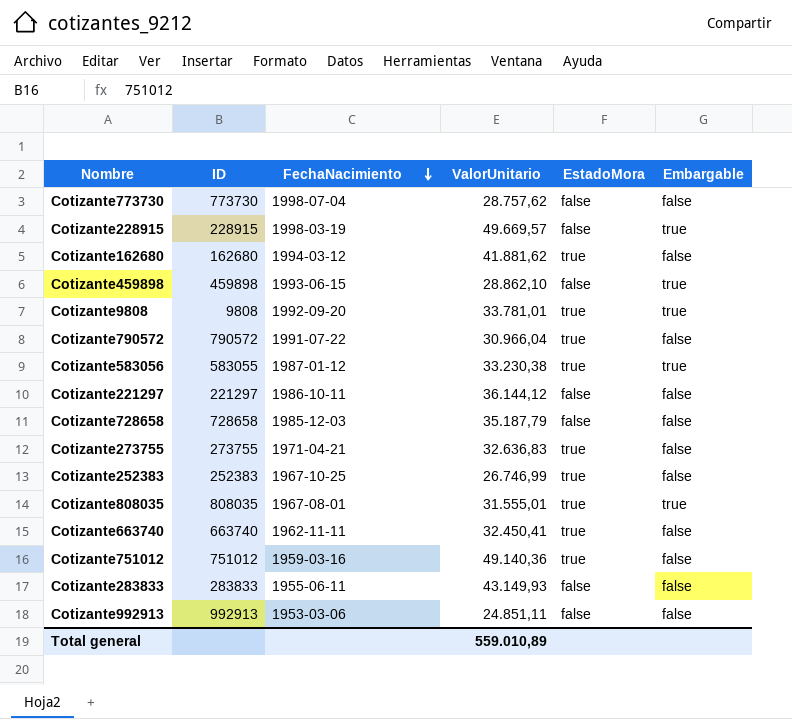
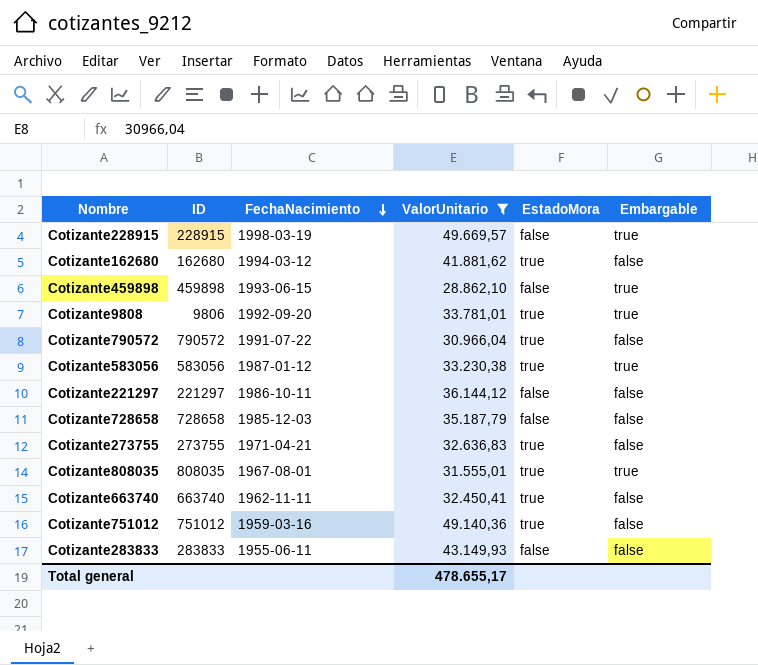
filter: none -> ValorUnitario >= 28.862,10
Cotizante9808 | ID: 9808 -> 9806
Cotizante583056 | ID: 583055 -> 583056
Total general | ValorUnitario: 559.010,89 -> 478.655,17

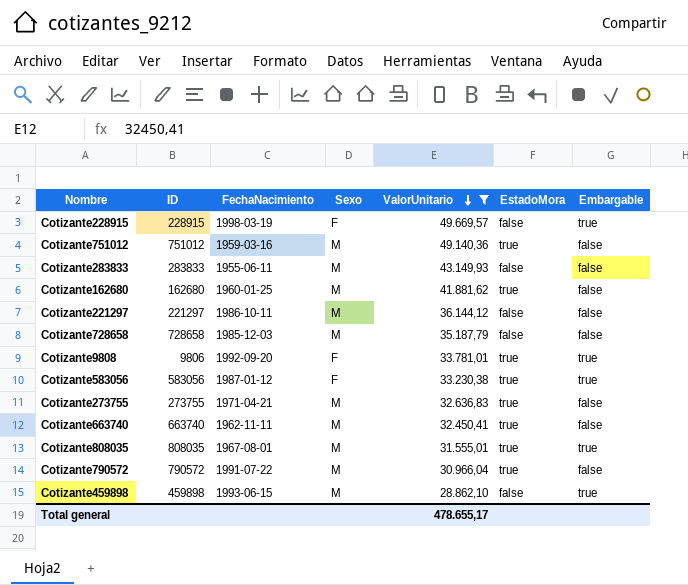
row order: FechaNacimiento descending -> ValorUnitario descending
column Sexo | position: none -> 4
Cotizante162680 | FechaNacimiento: 1994-03-12 -> 1960-01-25

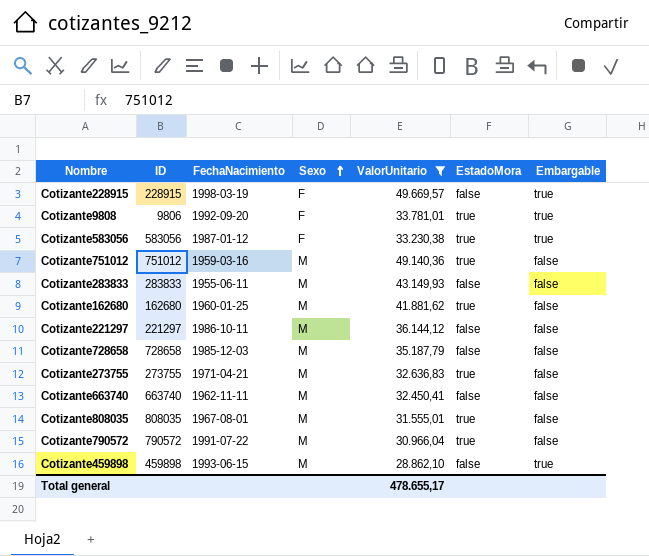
row order: ValorUnitario descending -> Sexo ascending
Cotizante663740 | EstadoMora: true -> false
Cotizante808035 | Embargable: true -> false

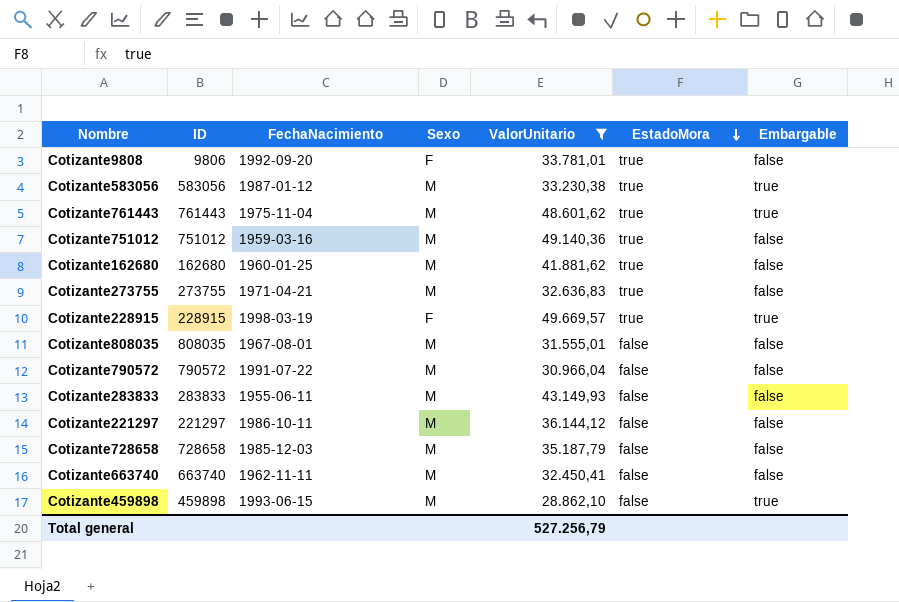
row order: Sexo ascending -> EstadoMora descending
Cotizante9808 | Embargable: true -> false
Cotizante583056 | Sexo: F -> M
row Cotizante761443: none -> 761443 | 1975-11-04 | M | 48.601,62 | true | true
Cotizante228915 | EstadoMora: false -> true
Cotizante808035 | EstadoMora: true -> false
Cotizante790572 | EstadoMora: true -> false
Total general | ValorUnitario: 478.655,17 -> 527.256,79

